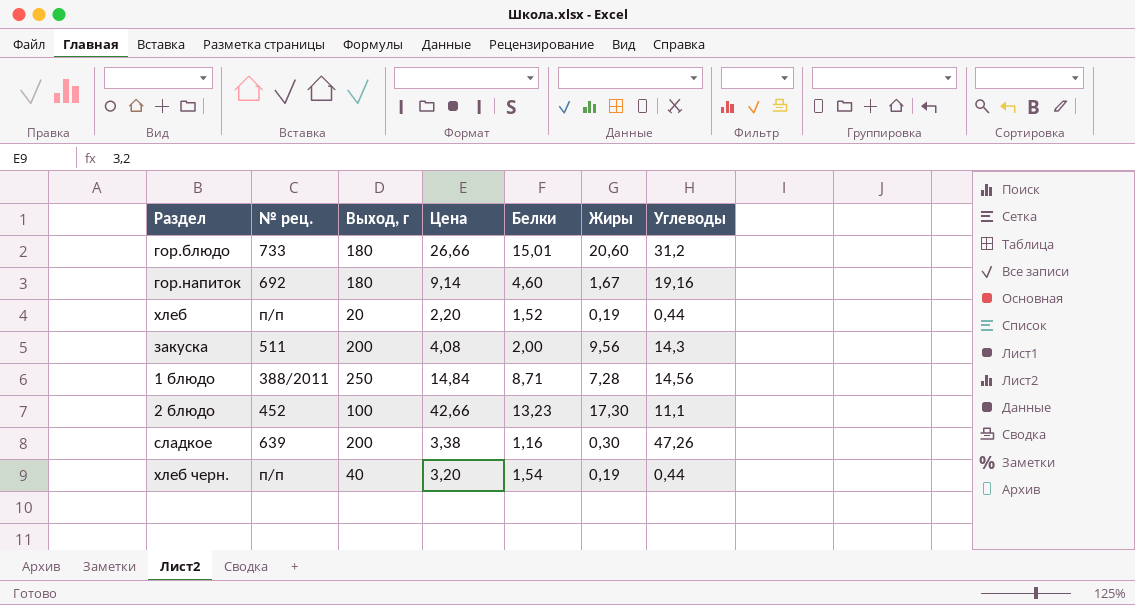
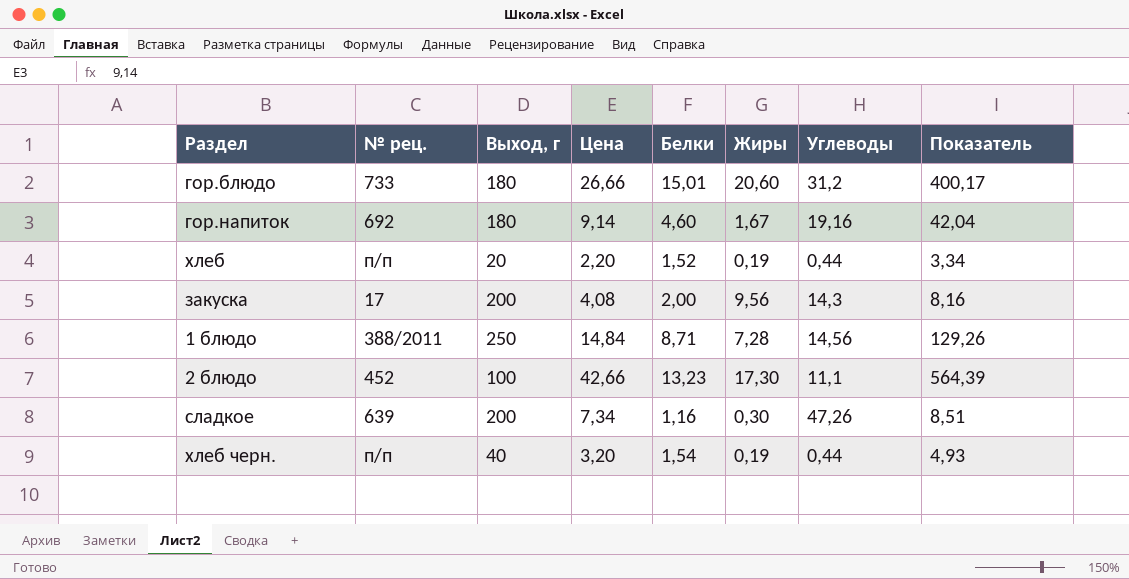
column Показатель | formula: none -> [Цена] * [Белки]
закуска | № рец.: 511 -> 17
сладкое | Цена: 3,38 -> 7,34

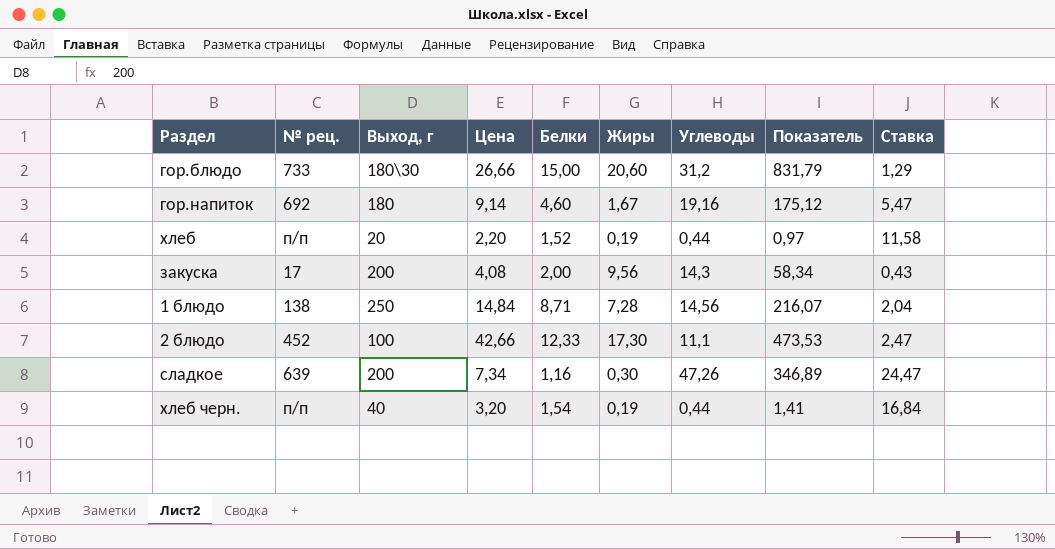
column Показатель | formula: [Цена] * [Белки] -> [Цена] * [Углеводы]
column Ставка | formula: none -> [Цена] / [Жиры]
гор.блюдо | Выход, г: 180 -> 180\30
гор.блюдо | Белки: 15,01 -> 15,00
1 блюдо | № рец.: 388/2011 -> 138
2 блюдо | Белки: 13,23 -> 12,33

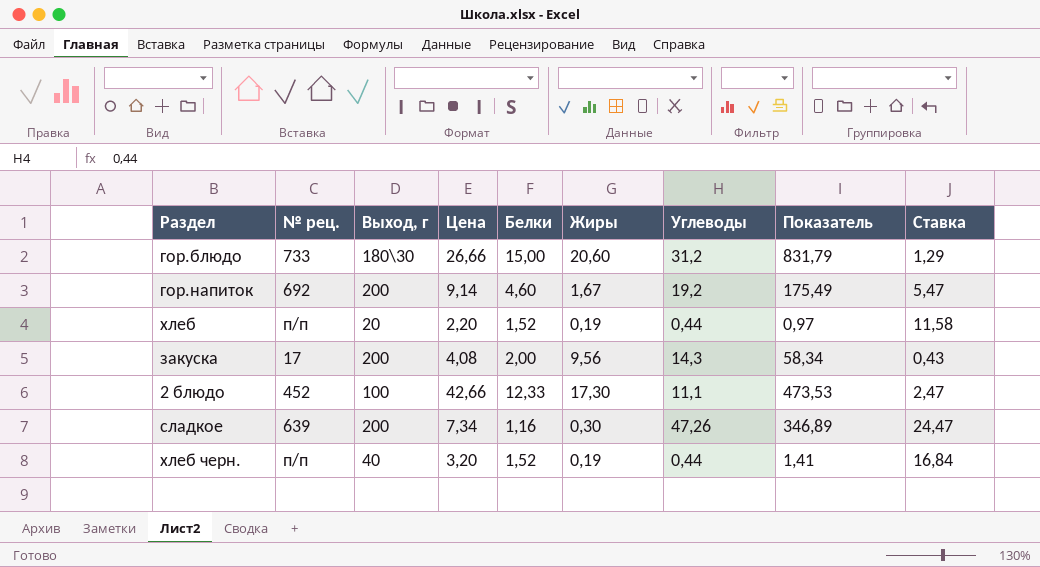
row 1 блюдо: 138 | 250 | 14,84 | 8,71 | 7,28 | 14,56 | 216,07 | 2,04 -> none
гор.напиток | Выход, г: 180 -> 200
гор.напиток | Углеводы: 19,16 -> 19,2
гор.напиток | Показатель: 175,12 -> 175,49
хлеб черн. | Белки: 1,54 -> 1,52

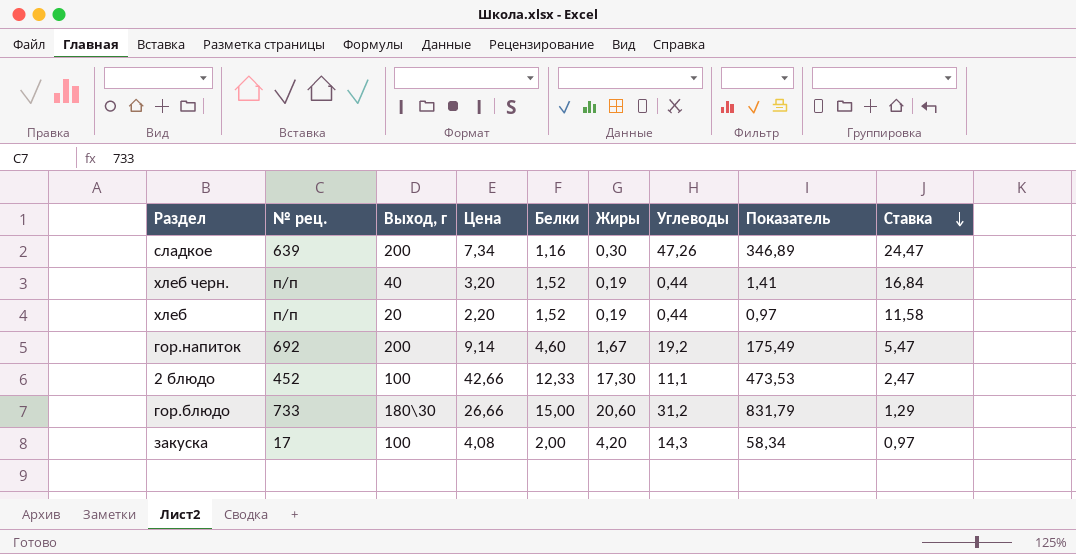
row order: none -> Ставка descending
закуска | Выход, г: 200 -> 100
закуска | Жиры: 9,56 -> 4,20
закуска | Ставка: 0,43 -> 0,97

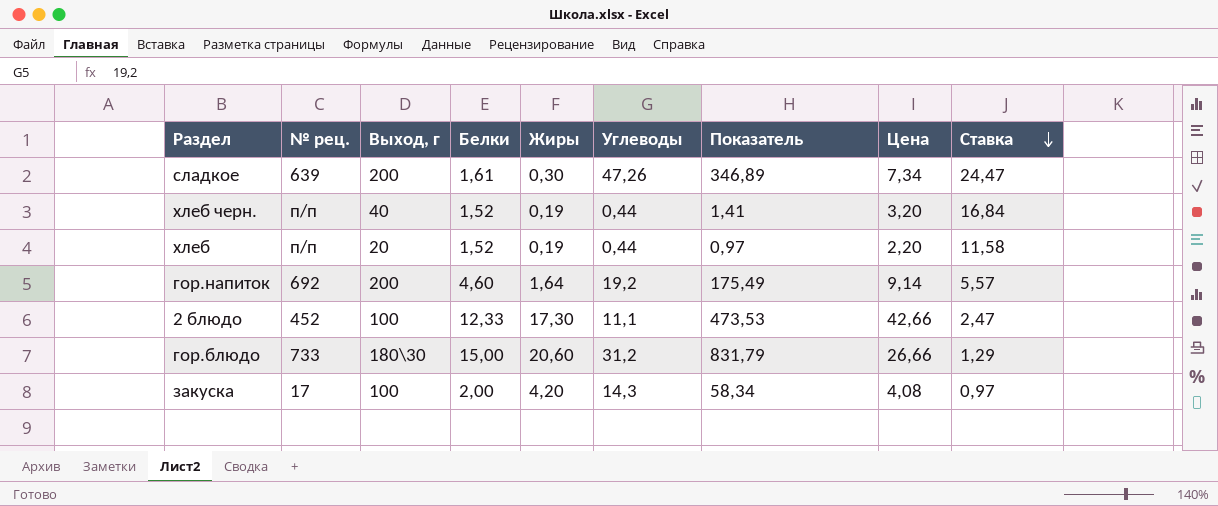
column Цена | position: 4 -> 8
сладкое | Белки: 1,16 -> 1,61
гор.напиток | Жиры: 1,67 -> 1,64
гор.напиток | Ставка: 5,47 -> 5,57

